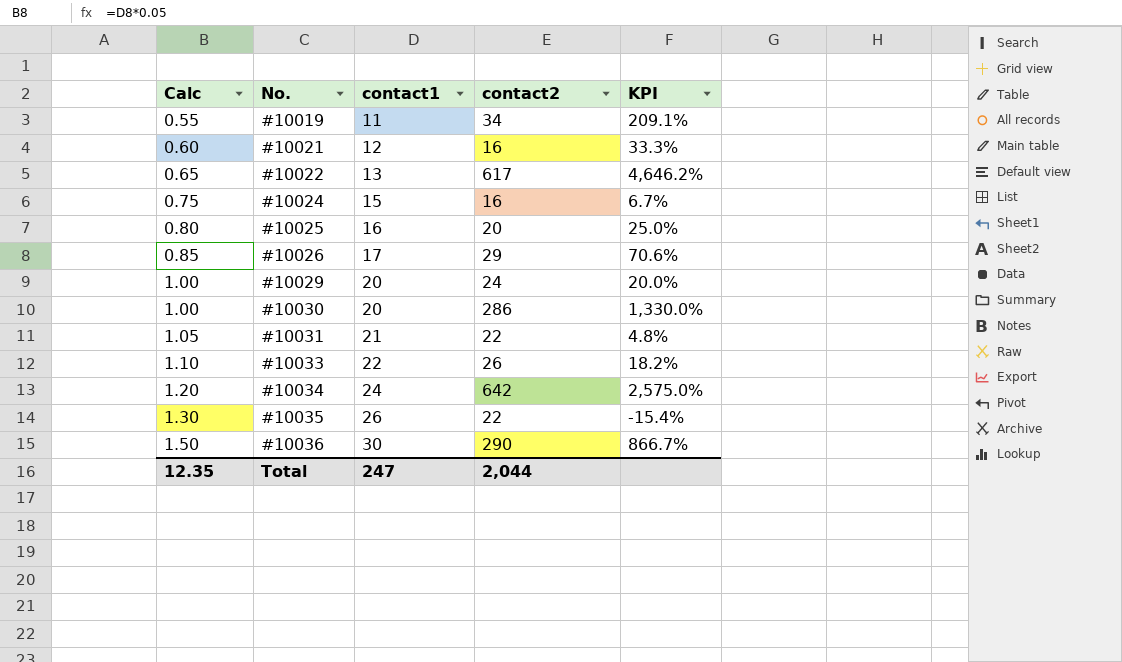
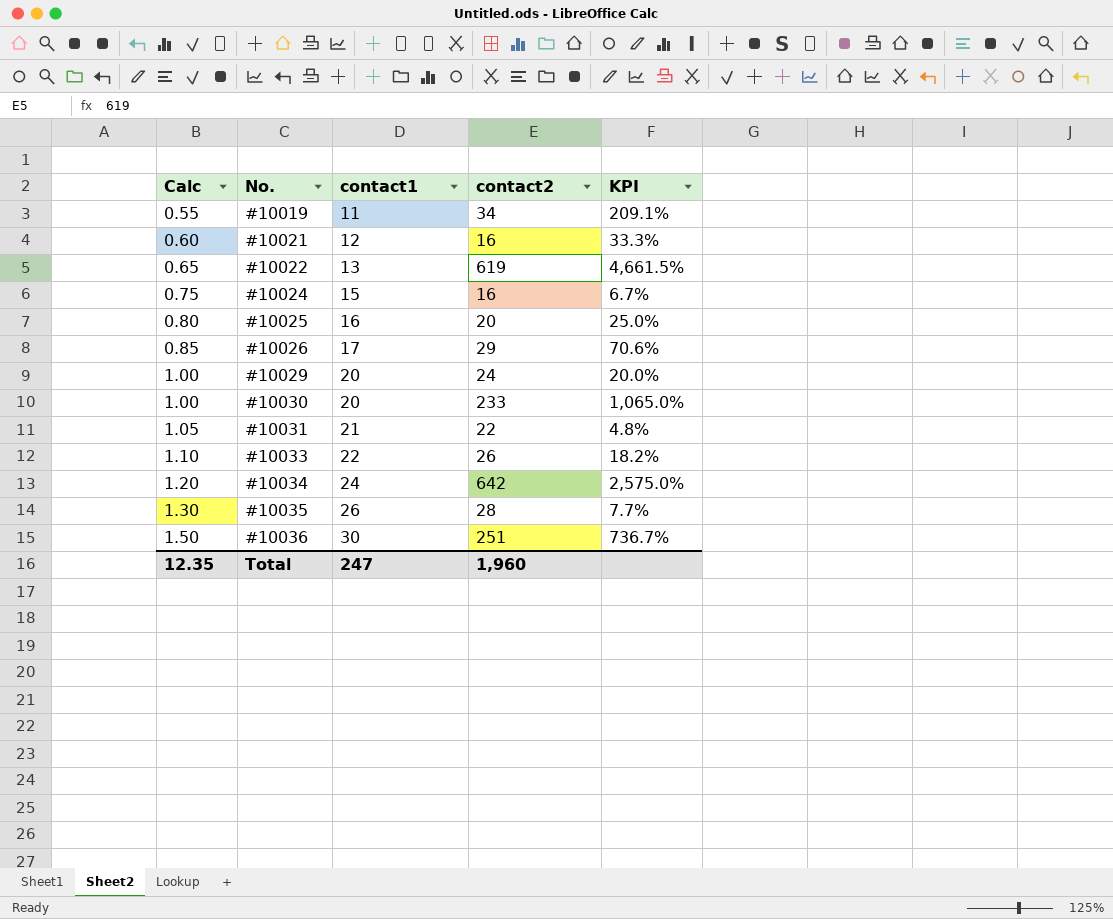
#10022 | contact2: 617 -> 619
#10022 | KPI: 4,646.2% -> 4,661.5%
#10030 | contact2: 286 -> 233
#10030 | KPI: 1,330.0% -> 1,065.0%
#10035 | contact2: 22 -> 28
#10035 | KPI: -15.4% -> 7.7%
#10036 | contact2: 290 -> 251
#10036 | KPI: 866.7% -> 736.7%
Total | contact2: 2,044 -> 1,960

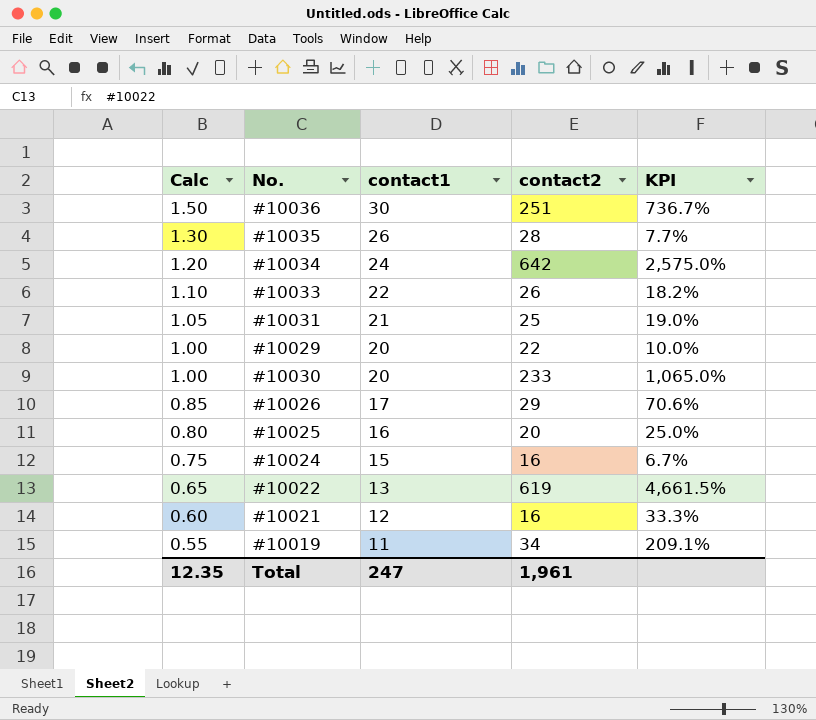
row order: Calc ascending -> Calc descending
#10031 | contact2: 22 -> 25
#10031 | KPI: 4.8% -> 19.0%
#10029 | contact2: 24 -> 22
#10029 | KPI: 20.0% -> 10.0%
Total | contact2: 1,960 -> 1,961

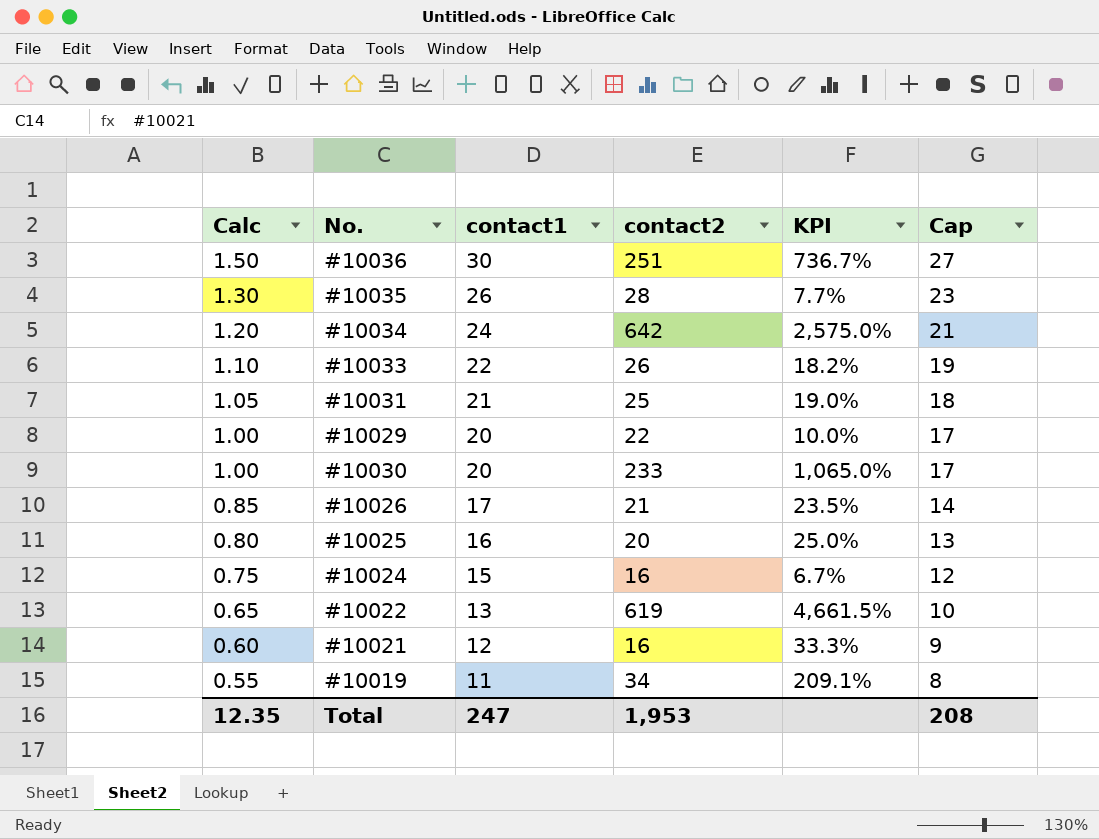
column Cap | formula: none -> [contact1] - 3
#10026 | contact2: 29 -> 21
#10026 | KPI: 70.6% -> 23.5%
Total | contact2: 1,961 -> 1,953

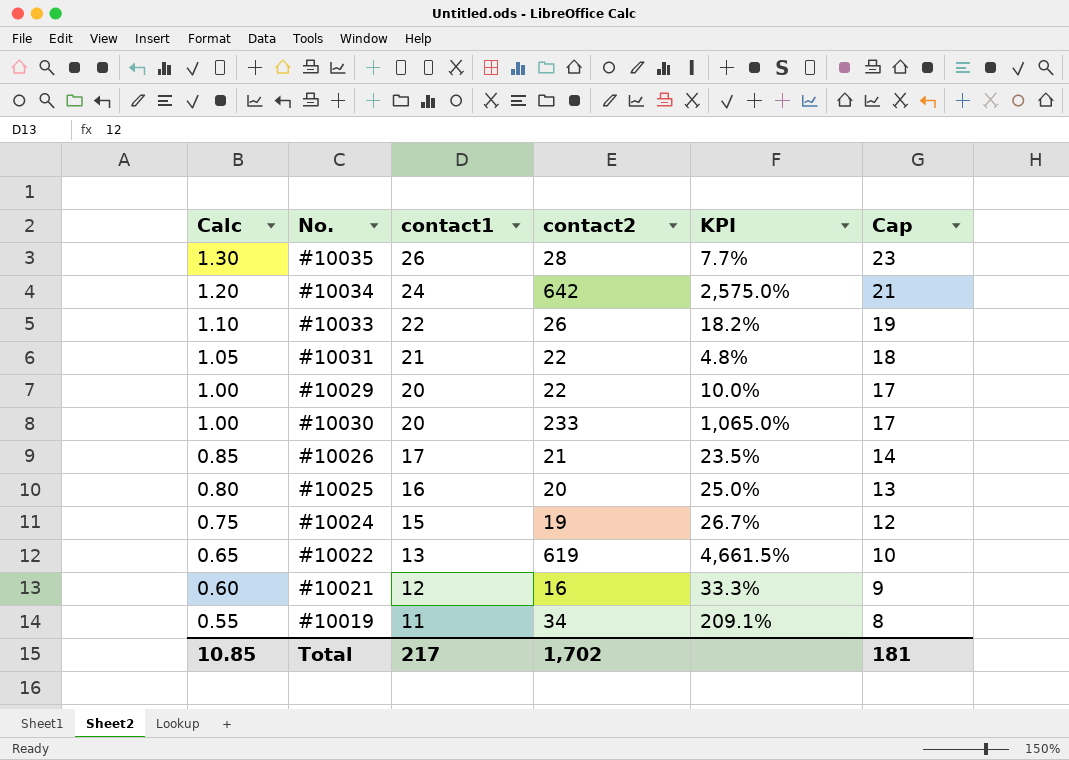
row #10036: 1.50 | 30 | 251 | 736.7% | 27 -> none
#10031 | contact2: 25 -> 22
#10031 | KPI: 19.0% -> 4.8%
#10024 | contact2: 16 -> 19
#10024 | KPI: 6.7% -> 26.7%
Total | Calc: 12.35 -> 10.85
Total | contact1: 247 -> 217
Total | contact2: 1,953 -> 1,702
Total | Cap: 208 -> 181

